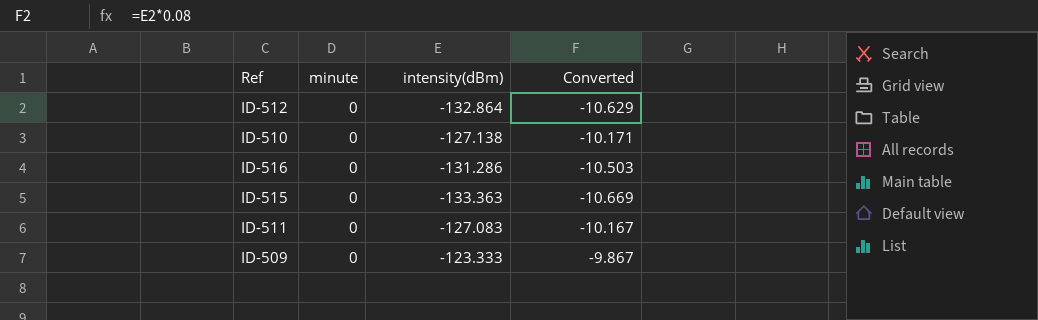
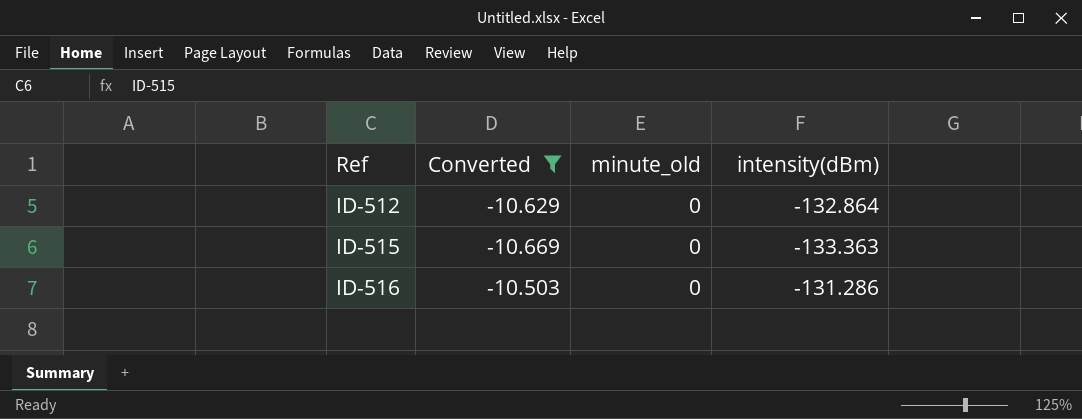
filter: none -> Converted <= -10.503
row order: none -> Ref ascending
column Converted | position: 4 -> 2
column name: minute -> minute_old

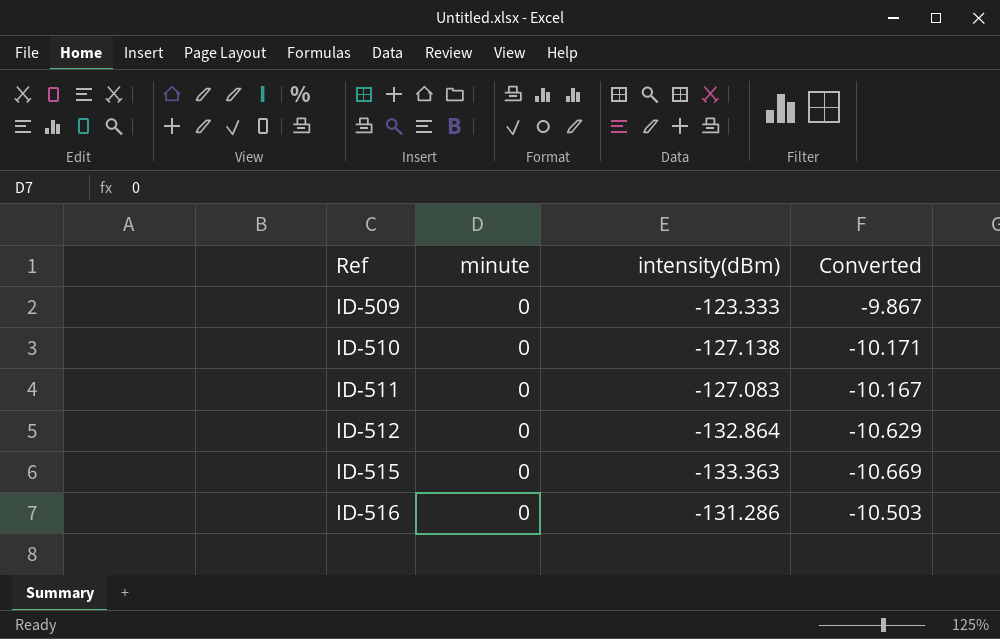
filter: Converted <= -10.503 -> none
column name: minute_old -> minute
column Converted | position: 2 -> 4

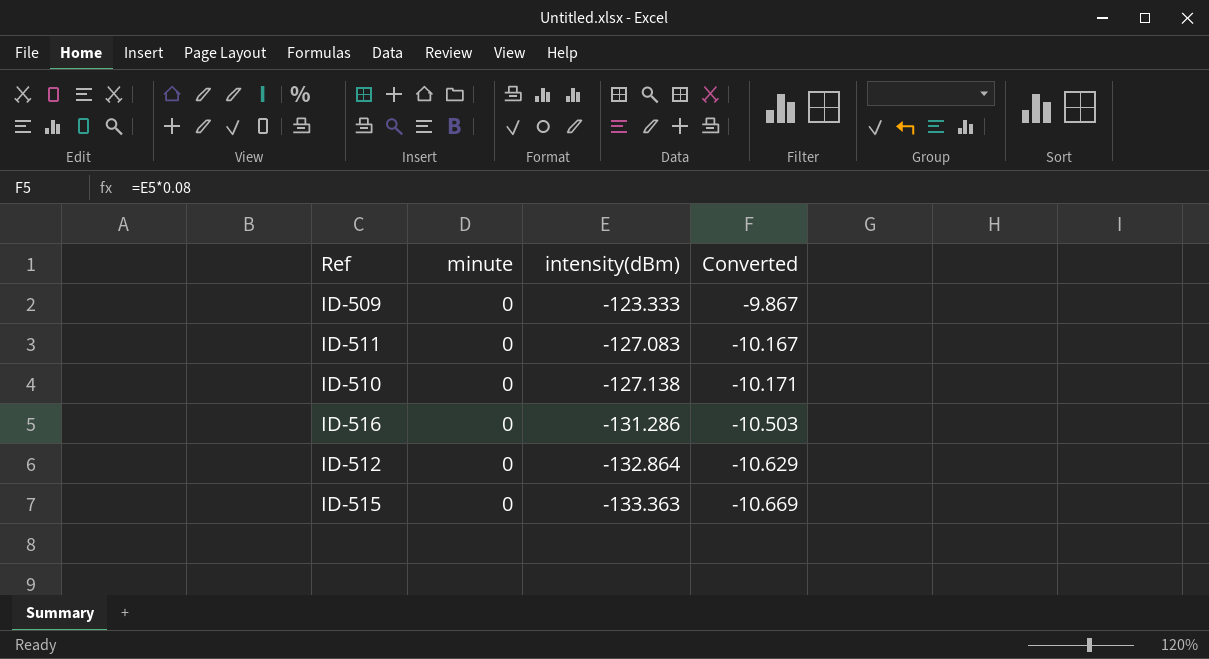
row order: Ref ascending -> intensity(dBm) descending

